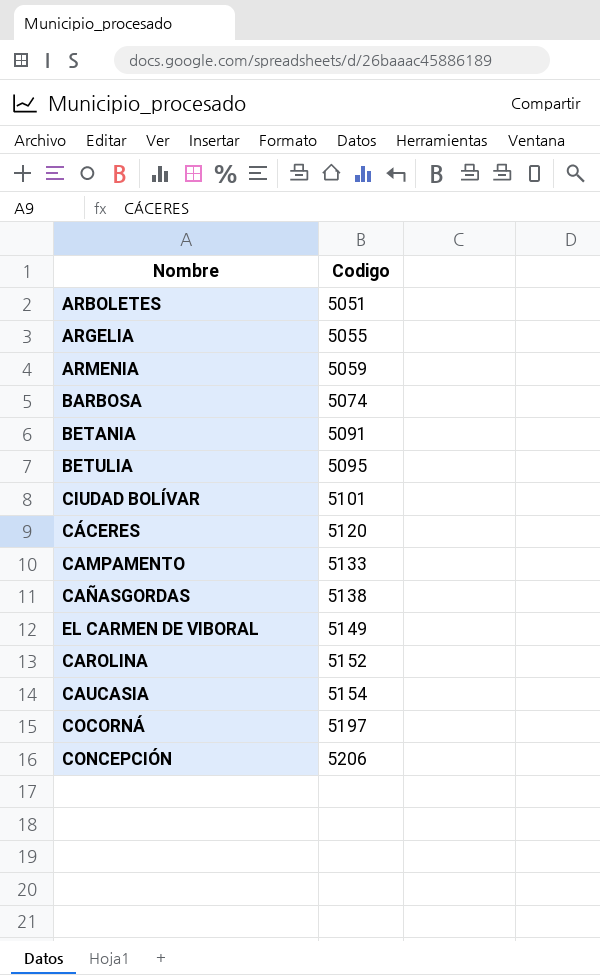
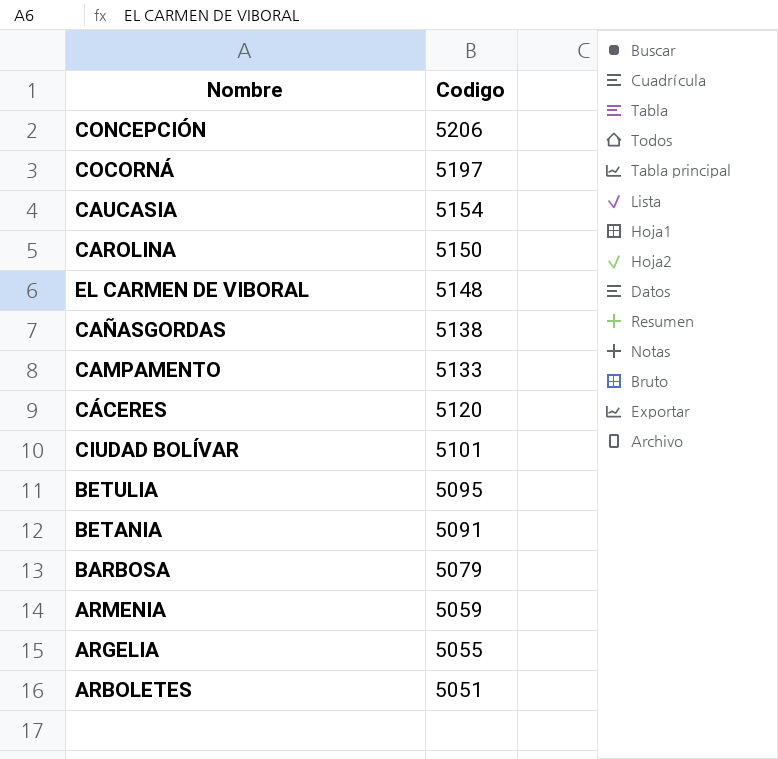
row order: Codigo ascending -> Codigo descending
CAROLINA | Codigo: 5152 -> 5150
EL CARMEN DE VIBORAL | Codigo: 5149 -> 5148
BARBOSA | Codigo: 5074 -> 5079

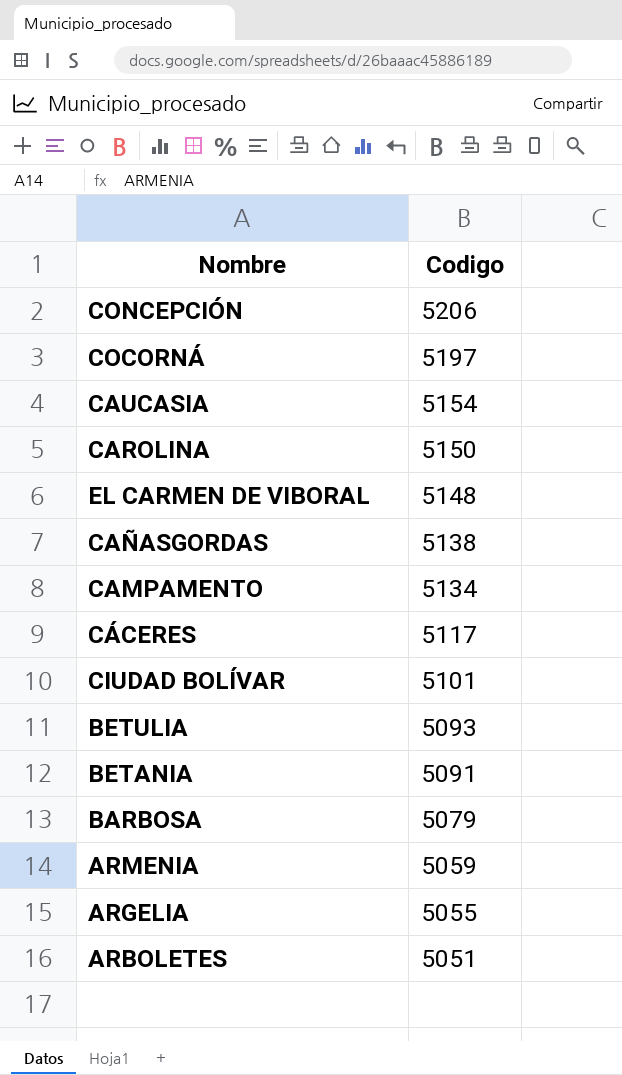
CAMPAMENTO | Codigo: 5133 -> 5134
CÁCERES | Codigo: 5120 -> 5117
BETULIA | Codigo: 5095 -> 5093

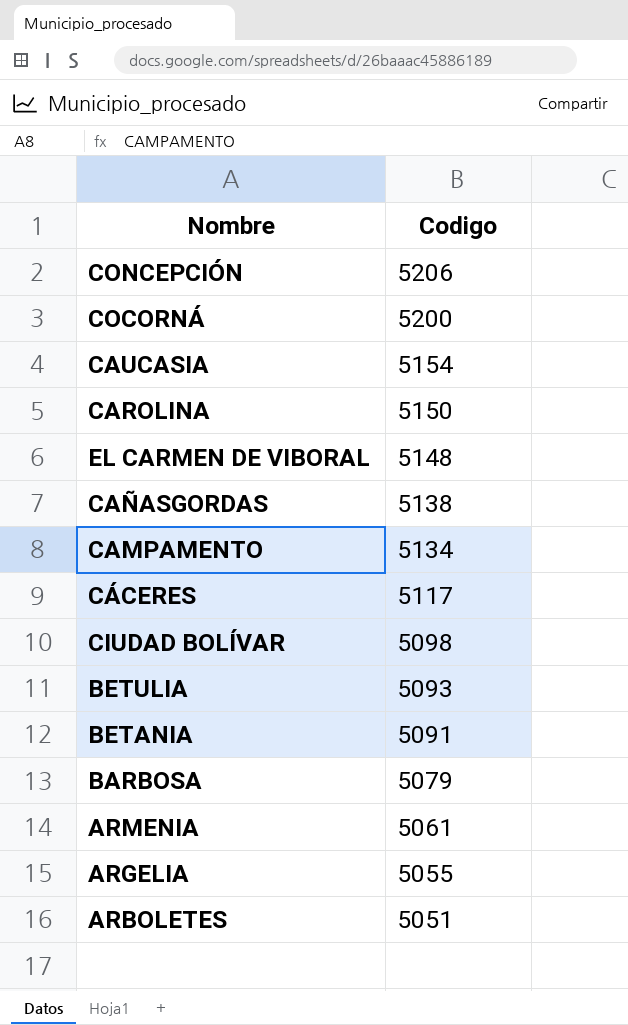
COCORNÁ | Codigo: 5197 -> 5200
CIUDAD BOLÍVAR | Codigo: 5101 -> 5098
ARMENIA | Codigo: 5059 -> 5061

